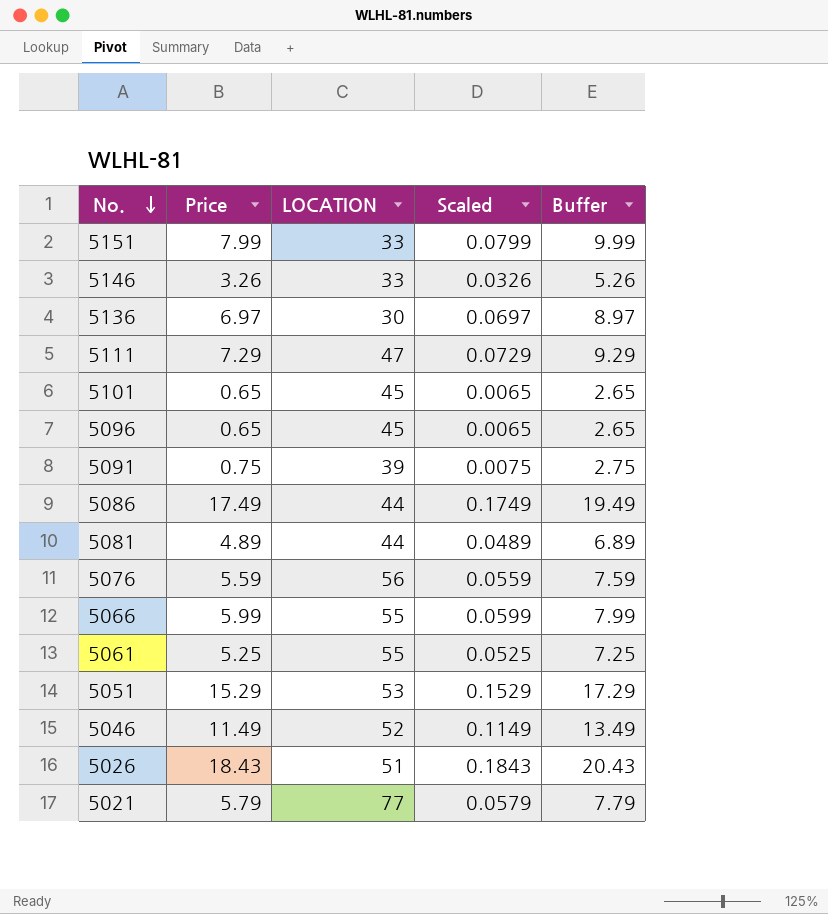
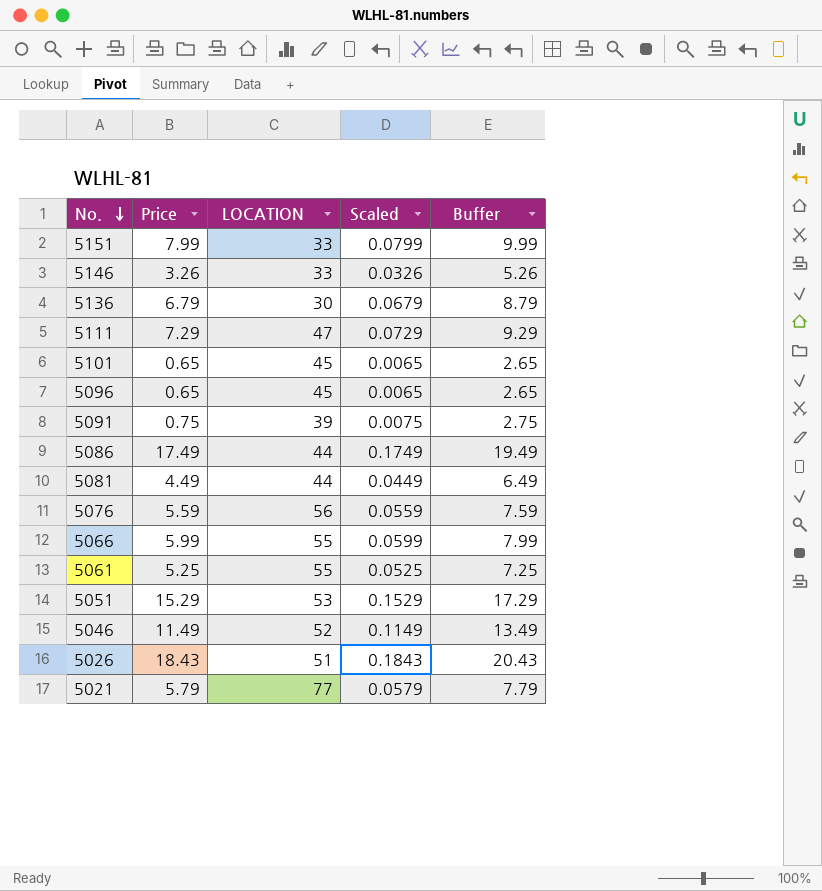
5136 | Price: 6.97 -> 6.79
5136 | Scaled: 0.0697 -> 0.0679
5136 | Buffer: 8.97 -> 8.79
5081 | Price: 4.89 -> 4.49
5081 | Scaled: 0.0489 -> 0.0449
5081 | Buffer: 6.89 -> 6.49

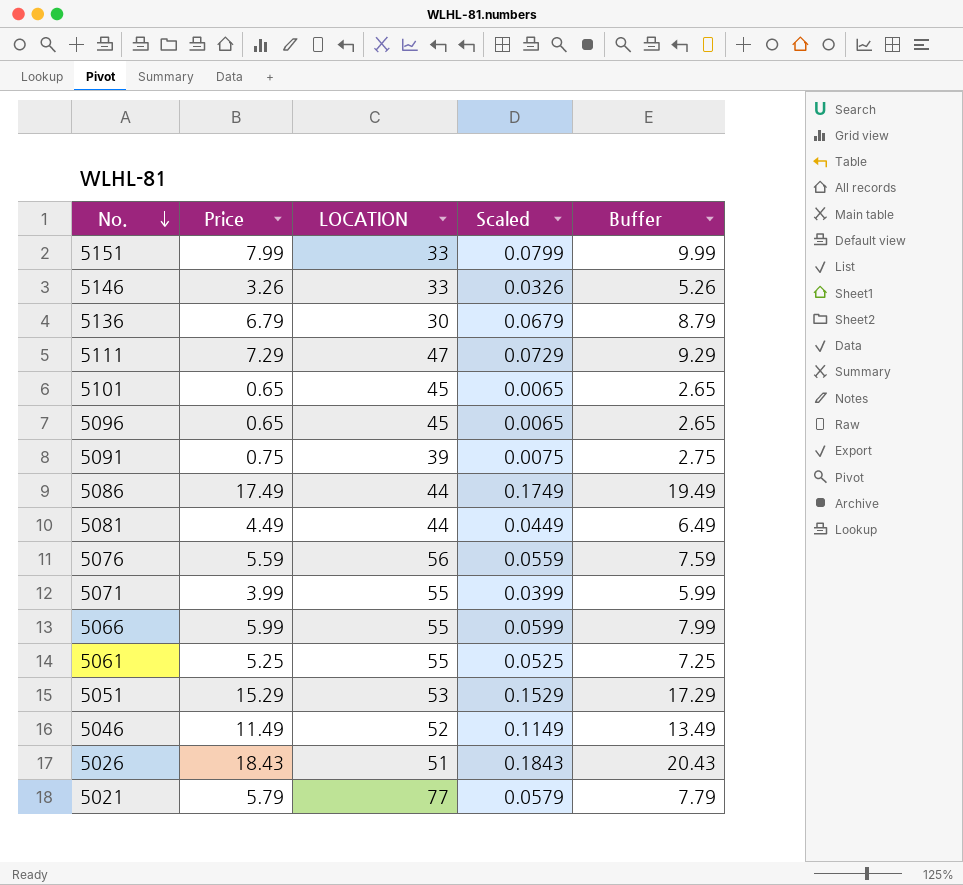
row 5071: none -> 3.99 | 55 | 0.0399 | 5.99

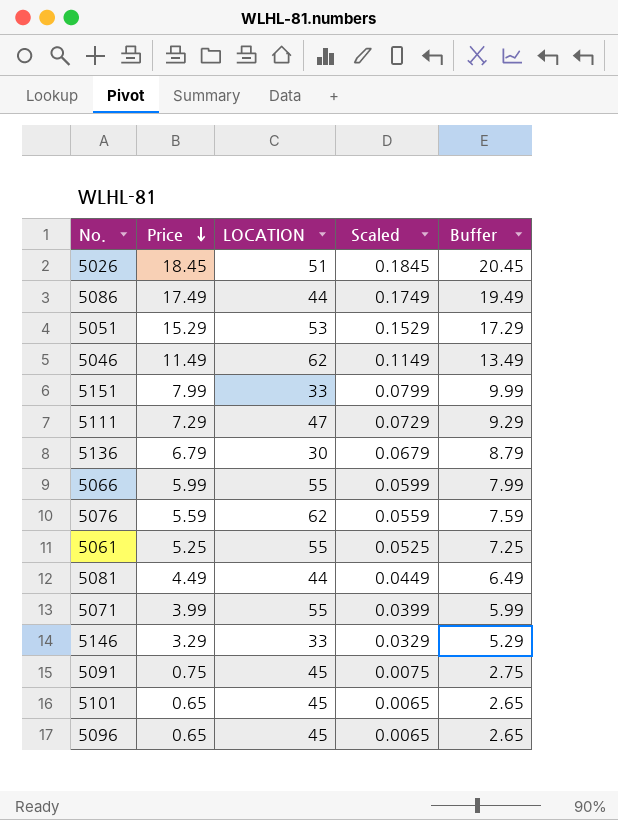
row order: No. descending -> Price descending
row 5021: 5.79 | 77 | 0.0579 | 7.79 -> none
5026 | Price: 18.43 -> 18.45
5026 | Scaled: 0.1843 -> 0.1845
5026 | Buffer: 20.43 -> 20.45
5046 | LOCATION: 52 -> 62
5076 | LOCATION: 56 -> 62
5146 | Price: 3.26 -> 3.29
5146 | Scaled: 0.0326 -> 0.0329
5146 | Buffer: 5.26 -> 5.29
5091 | LOCATION: 39 -> 45

